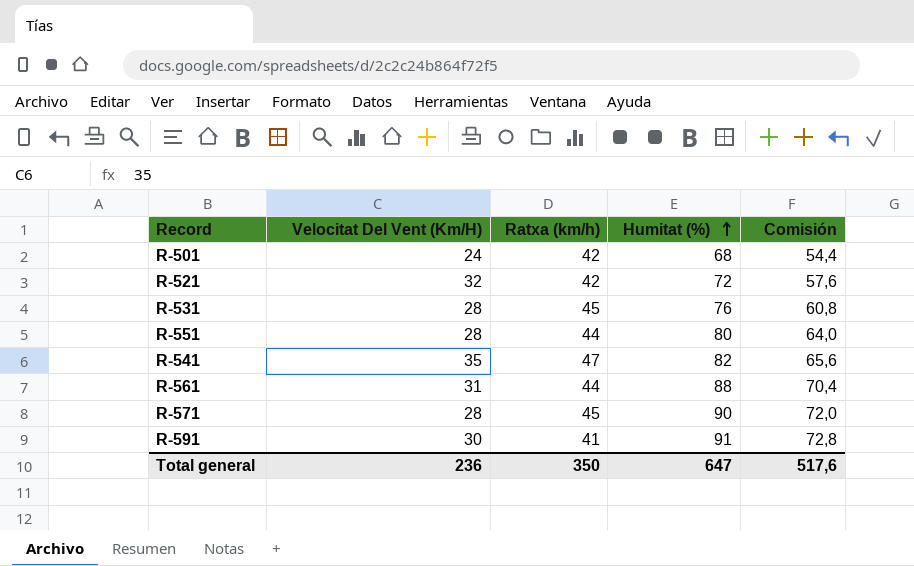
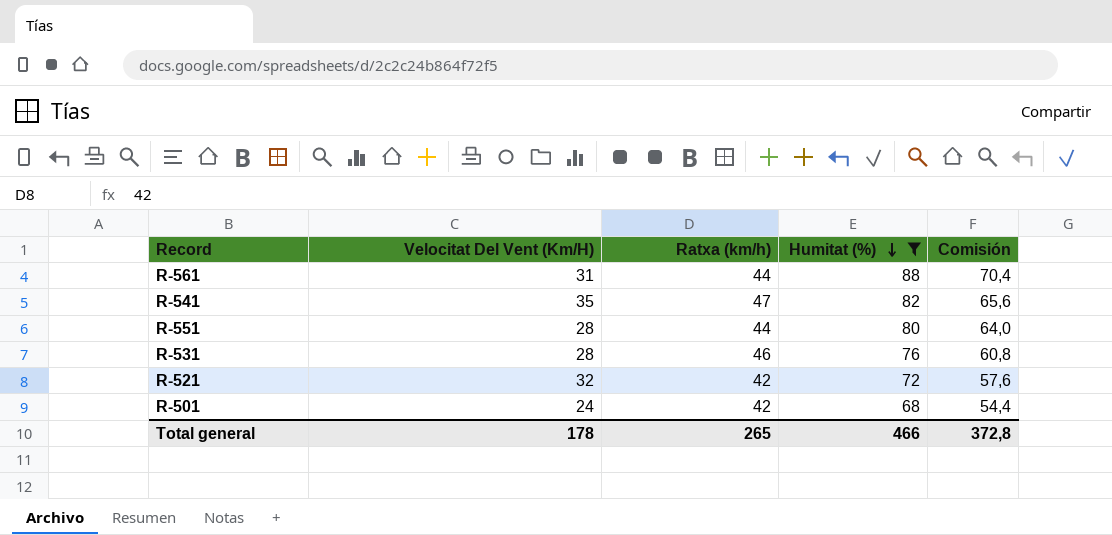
filter: none -> Humitat (%) <= 88
row order: Humitat (%) ascending -> Humitat (%) descending
R-531 | Ratxa (km/h): 45 -> 46
Total general | Velocitat Del Vent (Km/H): 236 -> 178
Total general | Ratxa (km/h): 350 -> 265
Total general | Humitat (%): 647 -> 466
Total general | Comisión: 517,6 -> 372,8

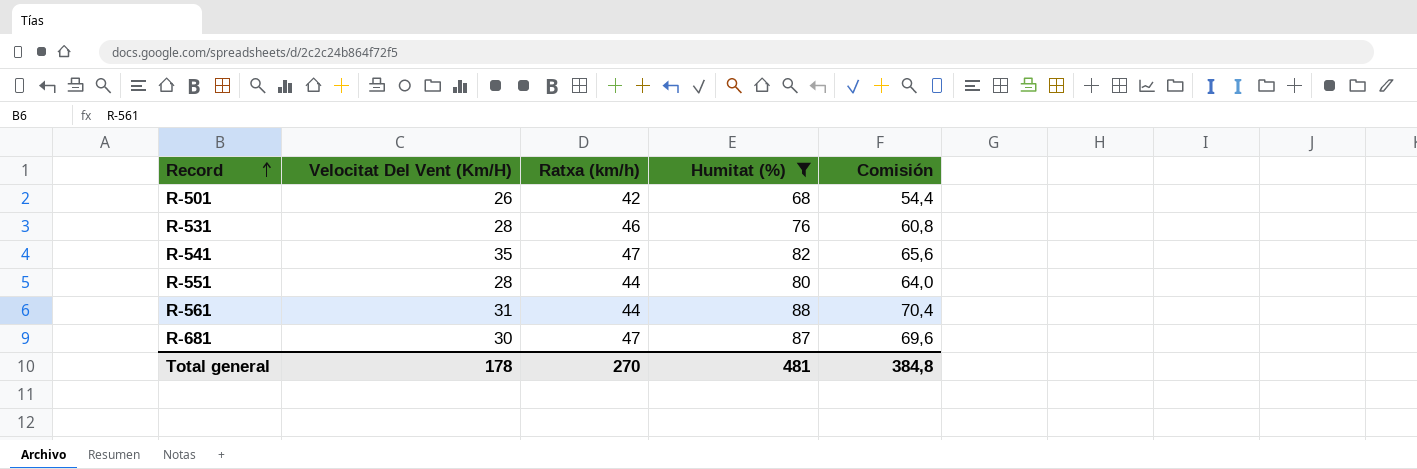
row order: Humitat (%) descending -> Record ascending
row R-521: 32 | 42 | 72 | 57,6 -> none
R-501 | Velocitat Del Vent (Km/H): 24 -> 26
row R-681: none -> 30 | 47 | 87 | 69,6
Total general | Ratxa (km/h): 265 -> 270
Total general | Humitat (%): 466 -> 481
Total general | Comisión: 372,8 -> 384,8

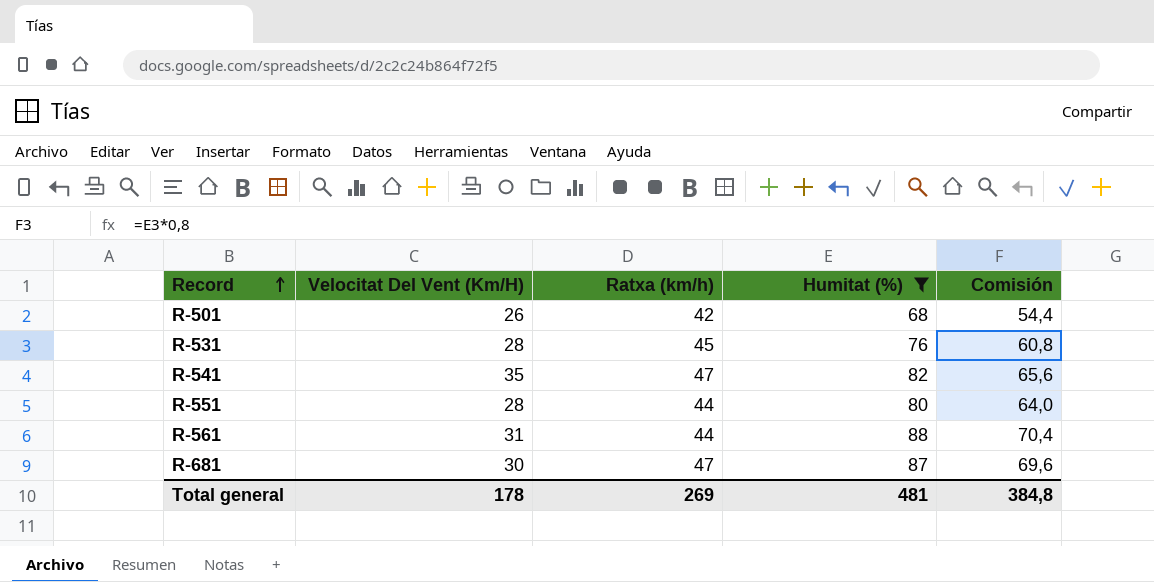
R-531 | Ratxa (km/h): 46 -> 45
Total general | Ratxa (km/h): 270 -> 269

